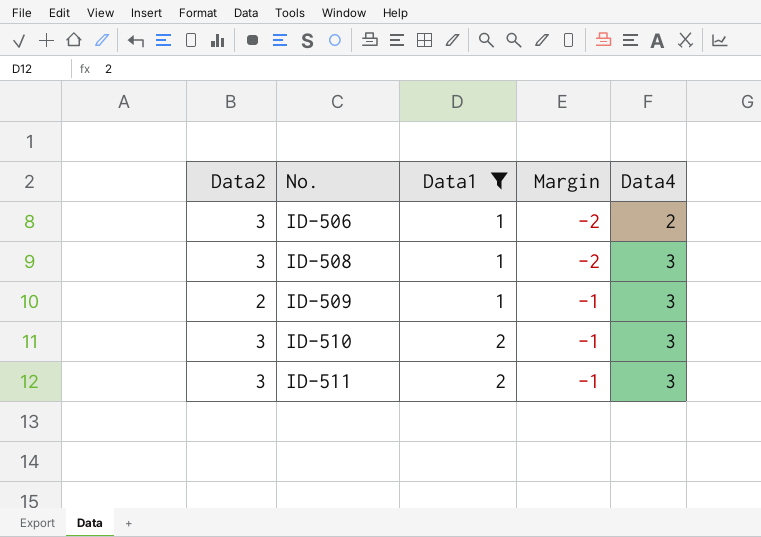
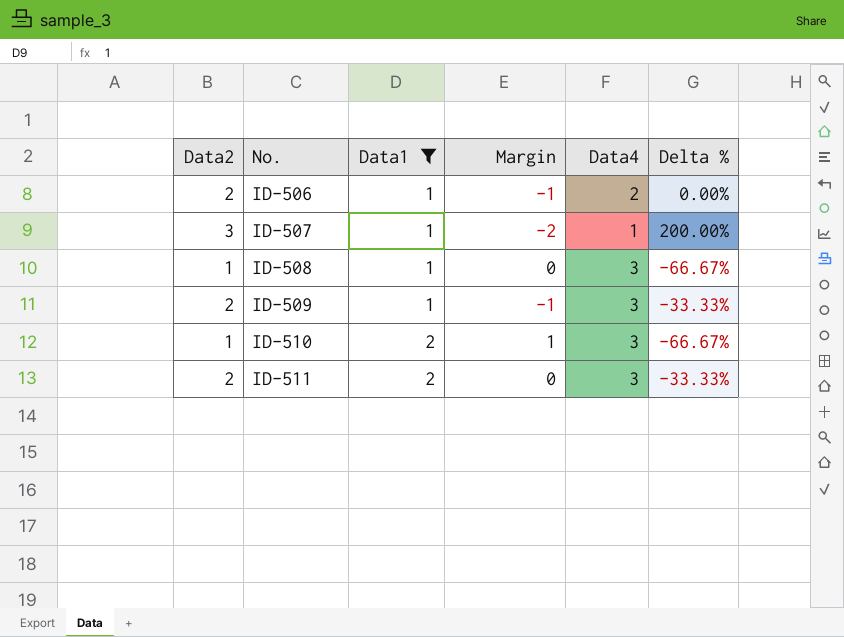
column Delta % | formula: none -> ([Data2] - [Data4]) / [Data4]
ID-506 | Data2: 3 -> 2
ID-506 | Margin: -2 -> -1
row ID-507: none -> 3 | 1 | -2 | 1 | 200.00%
ID-508 | Data2: 3 -> 1
ID-508 | Margin: -2 -> 0
ID-510 | Data2: 3 -> 1
ID-510 | Margin: -1 -> 1
ID-511 | Data2: 3 -> 2
ID-511 | Margin: -1 -> 0

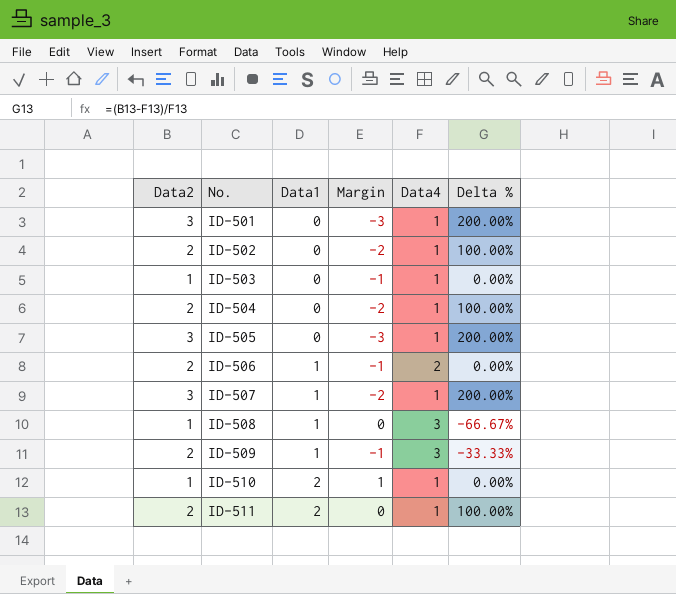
filter: Data1 != 0 -> none
ID-510 | Data4: 3 -> 1
ID-510 | Delta %: -66.67% -> 0.00%
ID-511 | Data4: 3 -> 1
ID-511 | Delta %: -33.33% -> 100.00%

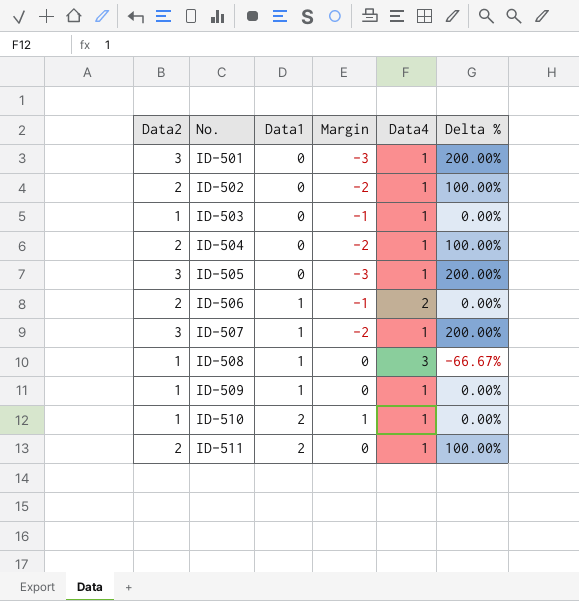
ID-509 | Data2: 2 -> 1
ID-509 | Margin: -1 -> 0
ID-509 | Data4: 3 -> 1
ID-509 | Delta %: -33.33% -> 0.00%

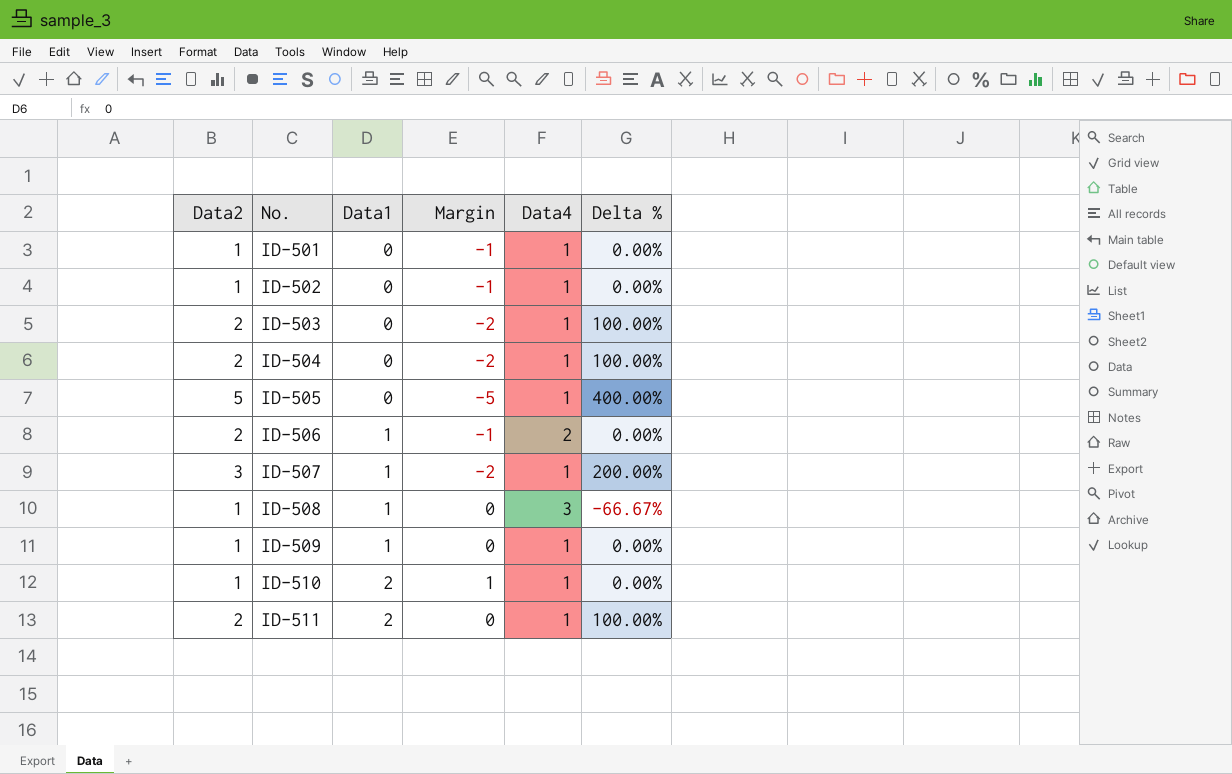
ID-501 | Data2: 3 -> 1
ID-501 | Margin: -3 -> -1
ID-501 | Delta %: 200.00% -> 0.00%
ID-502 | Data2: 2 -> 1
ID-502 | Margin: -2 -> -1
ID-502 | Delta %: 100.00% -> 0.00%
ID-503 | Data2: 1 -> 2
ID-503 | Margin: -1 -> -2
ID-503 | Delta %: 0.00% -> 100.00%
ID-505 | Data2: 3 -> 5
ID-505 | Margin: -3 -> -5
ID-505 | Delta %: 200.00% -> 400.00%

